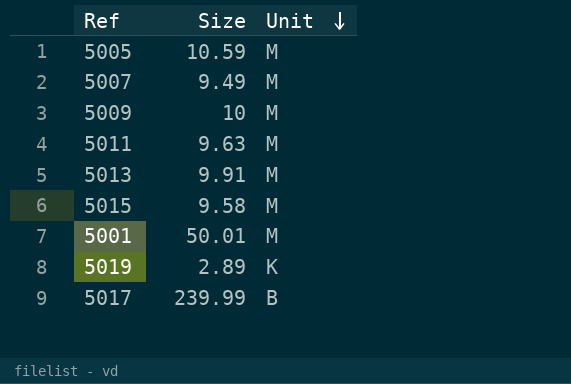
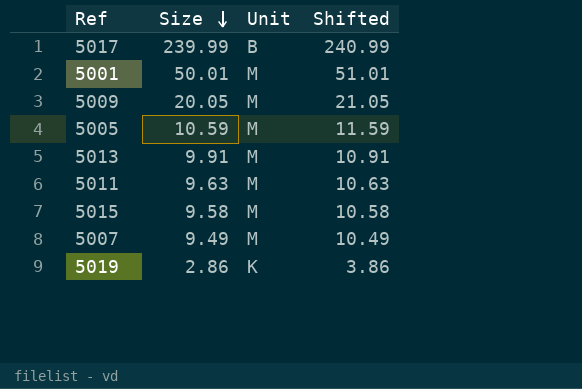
row order: Unit descending -> Size descending
column Shifted | formula: none -> [Size] + 1
5009 | Size: 10 -> 20.05
5019 | Size: 2.89 -> 2.86

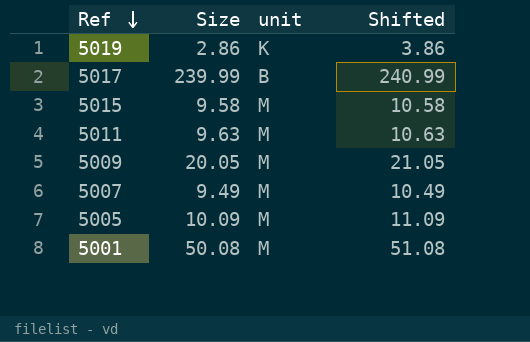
row order: Size descending -> Ref descending
column name: Unit -> unit
row 5013: 9.91 | M | 10.91 -> none
5005 | Size: 10.59 -> 10.09
5005 | Shifted: 11.59 -> 11.09
5001 | Size: 50.01 -> 50.08
5001 | Shifted: 51.01 -> 51.08

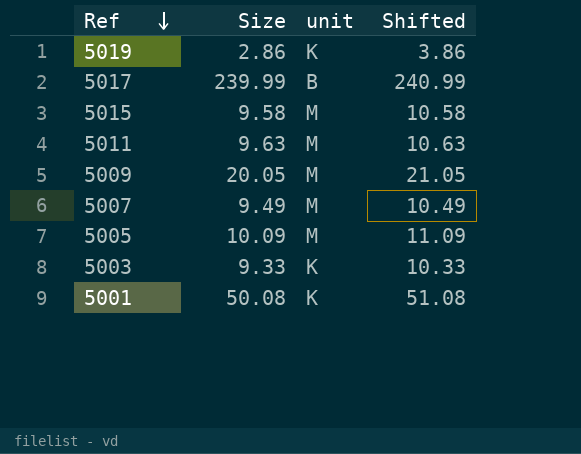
row 5003: none -> 9.33 | K | 10.33
5001 | unit: M -> K

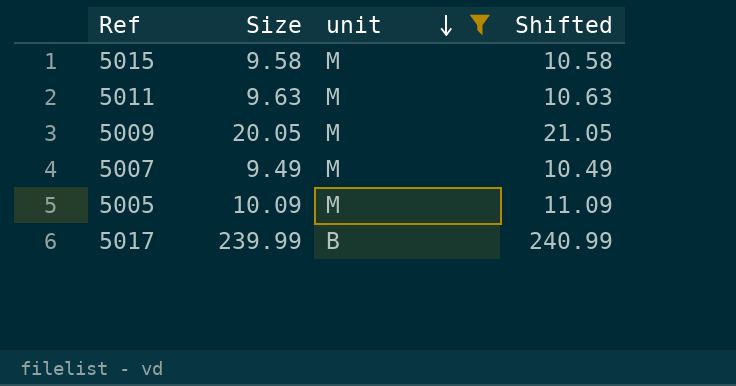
filter: none -> unit != K
row order: Ref descending -> unit descending

